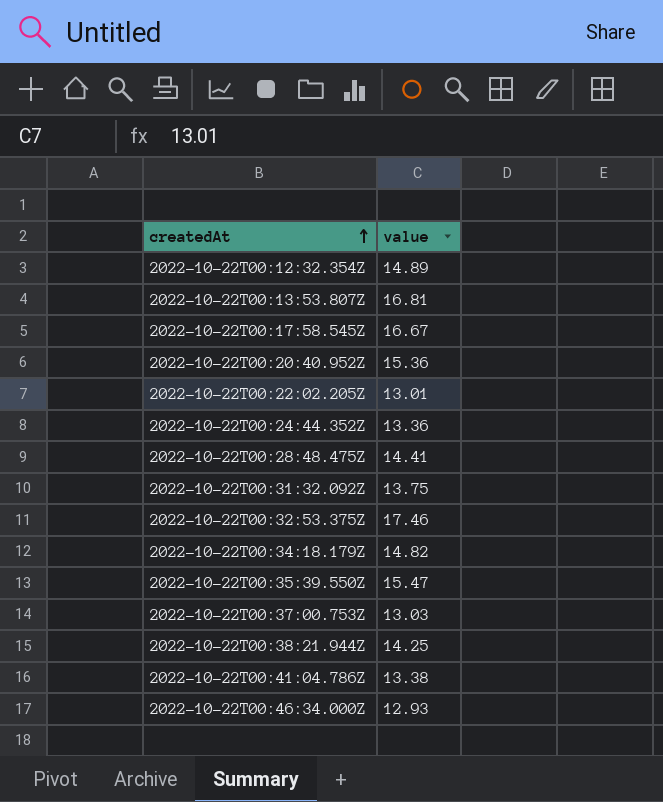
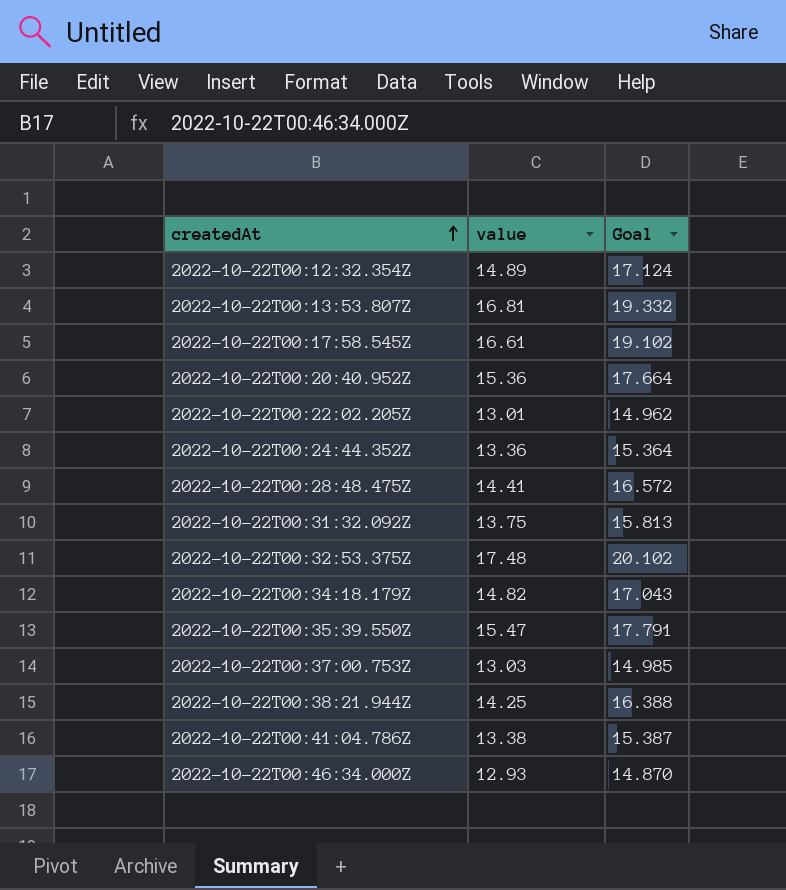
column Goal | formula: none -> [value] * 1.15
2022-10-22T00:17:58.545Z | value: 16.67 -> 16.61
2022-10-22T00:32:53.375Z | value: 17.46 -> 17.48

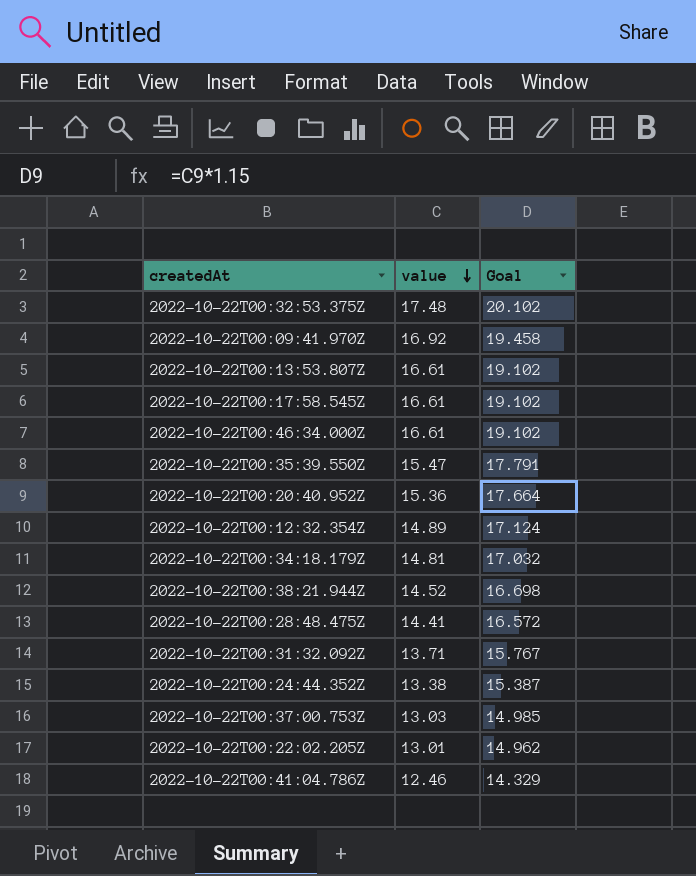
row order: createdAt ascending -> value descending
row 2022-10-22T00:09:41.970Z: none -> 16.92 | 19.458
2022-10-22T00:13:53.807Z | value: 16.81 -> 16.61
2022-10-22T00:13:53.807Z | Goal: 19.332 -> 19.102
2022-10-22T00:46:34.000Z | value: 12.93 -> 16.61
2022-10-22T00:46:34.000Z | Goal: 14.870 -> 19.102
2022-10-22T00:34:18.179Z | value: 14.82 -> 14.81
2022-10-22T00:34:18.179Z | Goal: 17.043 -> 17.032
2022-10-22T00:38:21.944Z | value: 14.25 -> 14.52
2022-10-22T00:38:21.944Z | Goal: 16.388 -> 16.698
2022-10-22T00:31:32.092Z | value: 13.75 -> 13.71
2022-10-22T00:31:32.092Z | Goal: 15.813 -> 15.767
2022-10-22T00:24:44.352Z | value: 13.36 -> 13.38
2022-10-22T00:24:44.352Z | Goal: 15.364 -> 15.387
2022-10-22T00:41:04.786Z | value: 13.38 -> 12.46
2022-10-22T00:41:04.786Z | Goal: 15.387 -> 14.329

